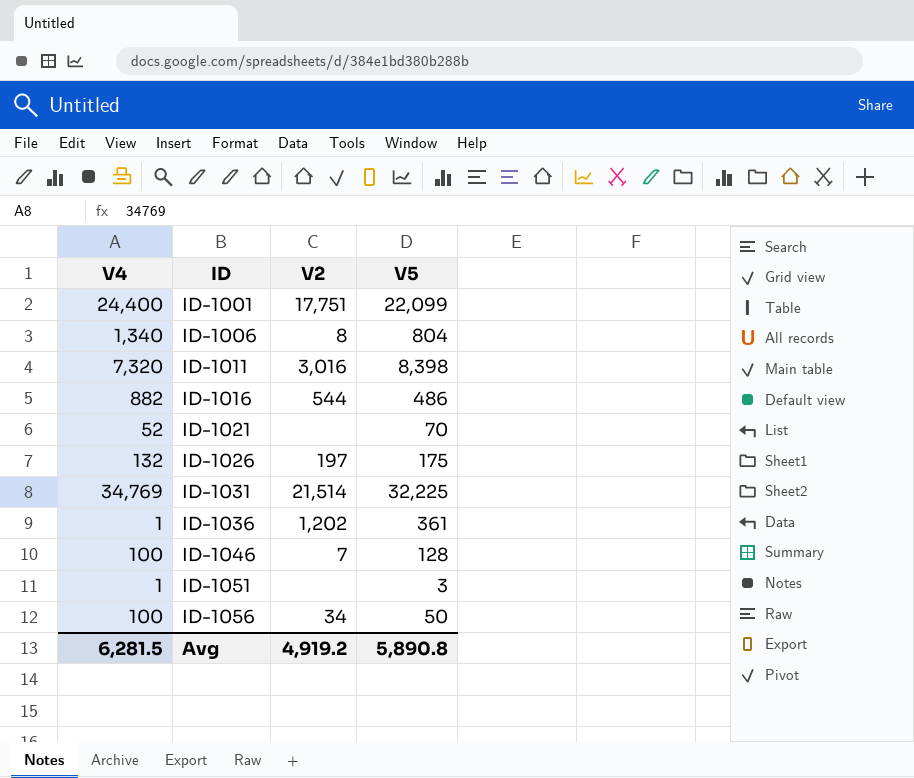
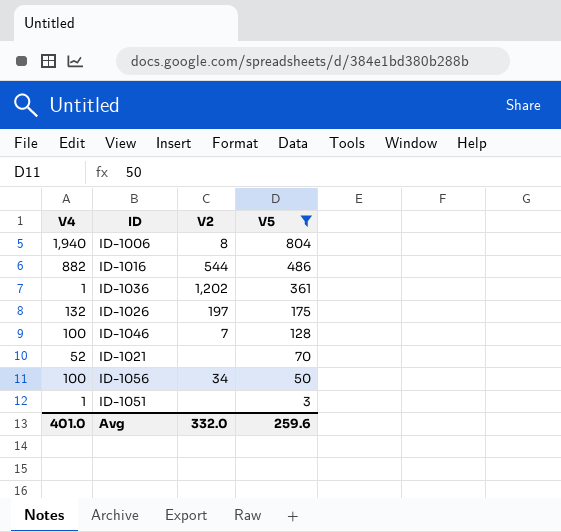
filter: none -> V5 <= 804
row order: ID ascending -> V5 descending
ID-1006 | V4: 1,340 -> 1,940
Avg | V4: 6,281.5 -> 401.0
Avg | V2: 4,919.2 -> 332.0
Avg | V5: 5,890.8 -> 259.6

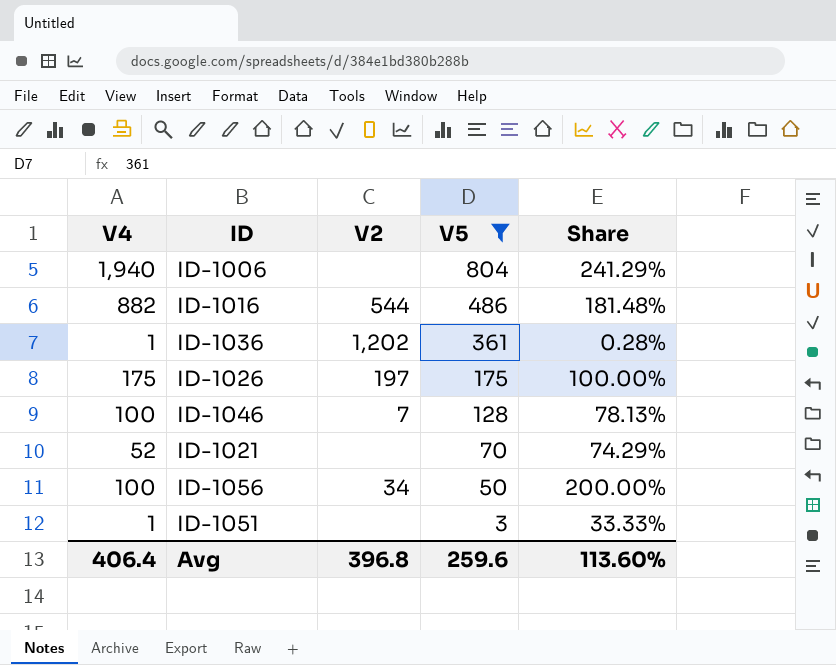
column Share | formula: none -> [V4] / [V5]
ID-1006 | V2: 8 -> none
ID-1026 | V4: 132 -> 175
Avg | V4: 401.0 -> 406.4
Avg | V2: 332.0 -> 396.8

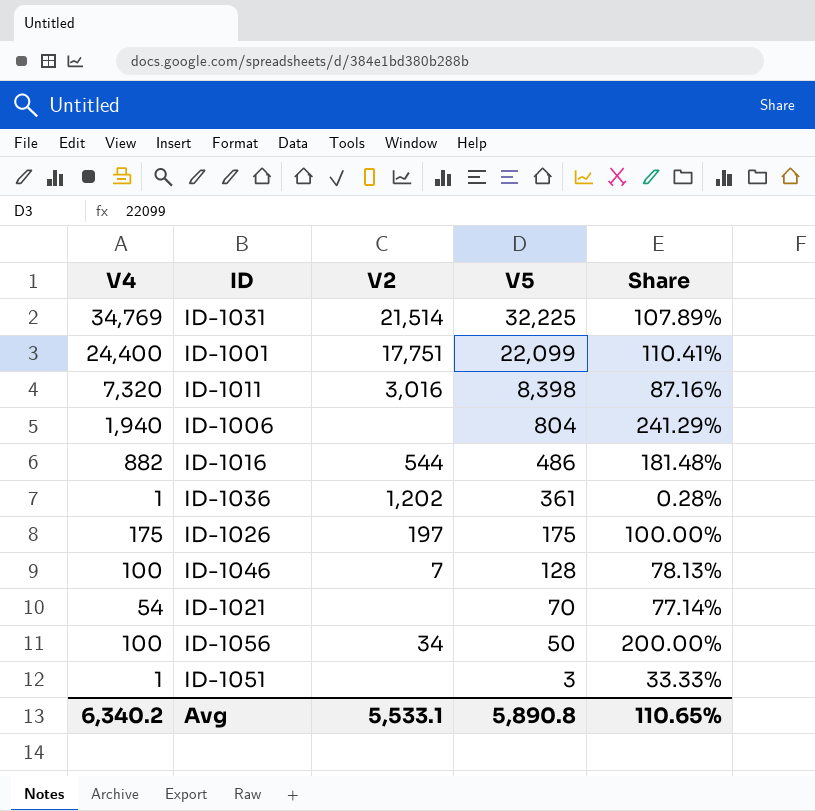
filter: V5 <= 804 -> none
ID-1021 | V4: 52 -> 54
ID-1021 | Share: 74.29% -> 77.14%
Avg | V4: 406.4 -> 6,340.2
Avg | V2: 396.8 -> 5,533.1
Avg | V5: 259.6 -> 5,890.8
Avg | Share: 113.60% -> 110.65%

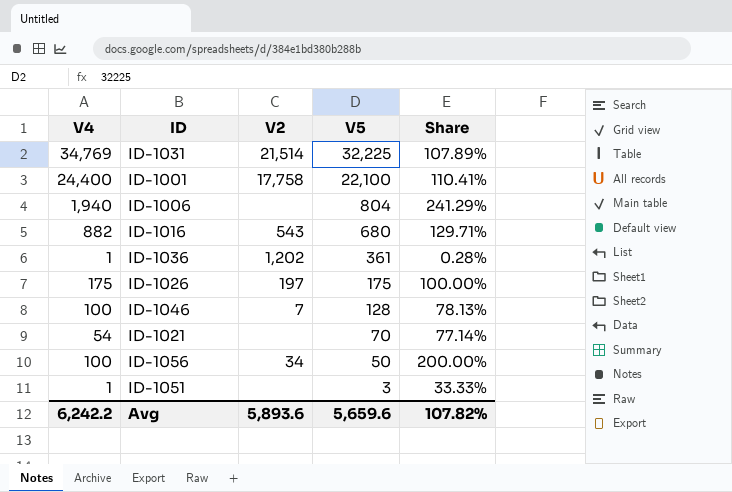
row ID-1011: 7,320 | 3,016 | 8,398 | 87.16% -> none
ID-1001 | V2: 17,751 -> 17,758
ID-1001 | V5: 22,099 -> 22,100
ID-1016 | V2: 544 -> 543
ID-1016 | V5: 486 -> 680
ID-1016 | Share: 181.48% -> 129.71%
Avg | V4: 6,340.2 -> 6,242.2
Avg | V2: 5,533.1 -> 5,893.6
Avg | V5: 5,890.8 -> 5,659.6
Avg | Share: 110.65% -> 107.82%

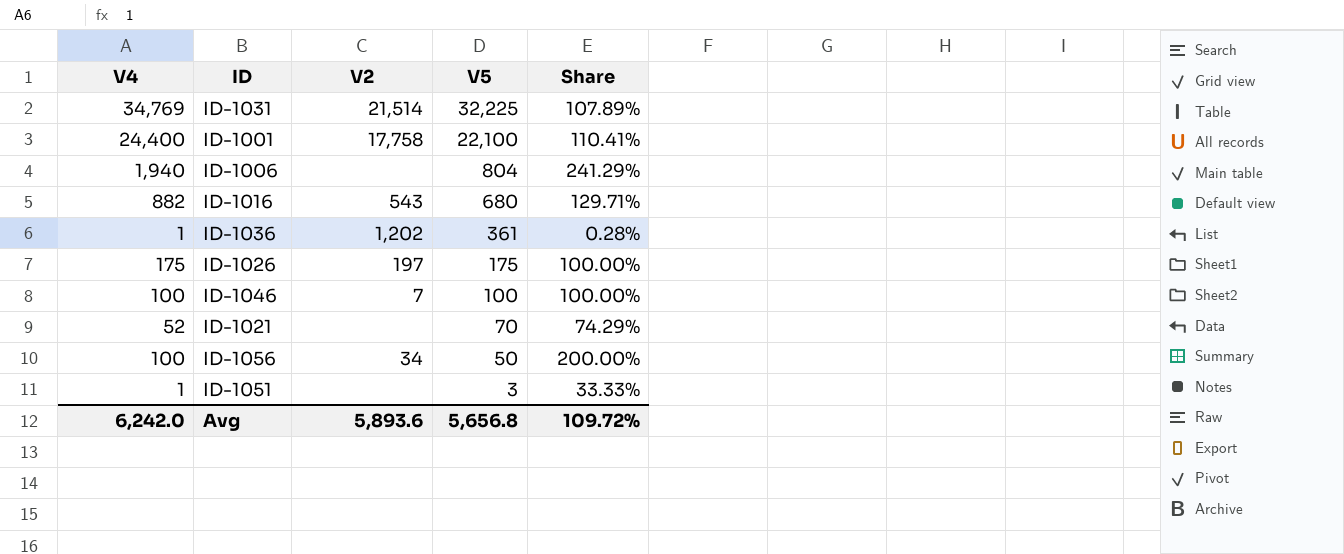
ID-1046 | V5: 128 -> 100
ID-1046 | Share: 78.13% -> 100.00%
ID-1021 | V4: 54 -> 52
ID-1021 | Share: 77.14% -> 74.29%
Avg | V4: 6,242.2 -> 6,242.0
Avg | V5: 5,659.6 -> 5,656.8
Avg | Share: 107.82% -> 109.72%

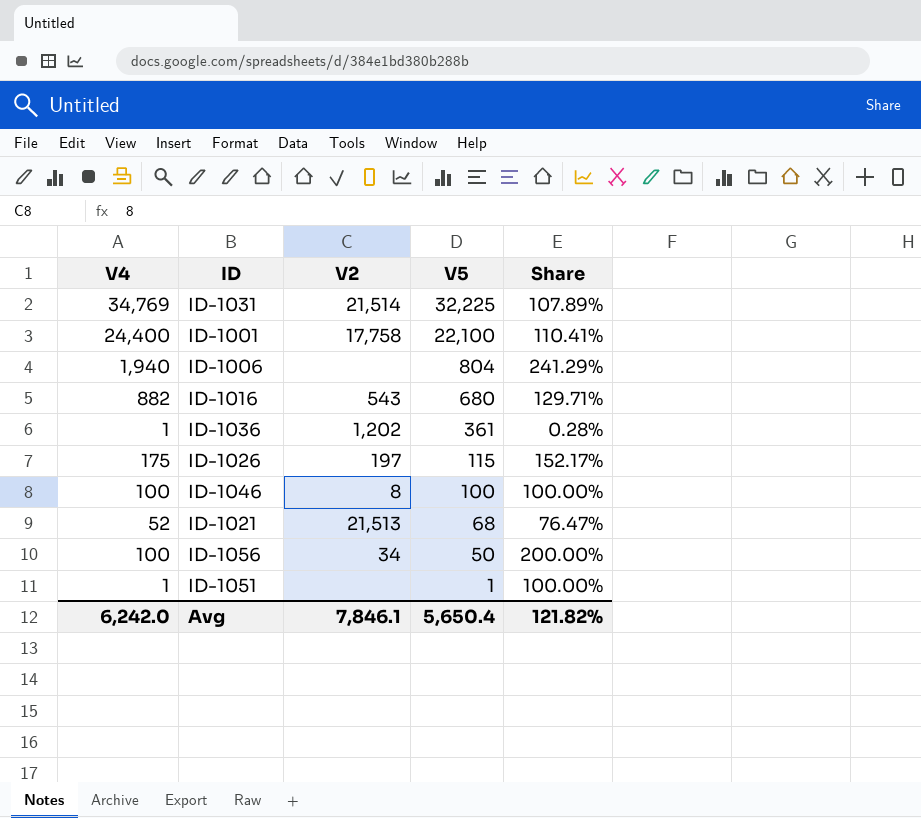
ID-1026 | V5: 175 -> 115
ID-1026 | Share: 100.00% -> 152.17%
ID-1046 | V2: 7 -> 8
ID-1021 | V2: none -> 21,513
ID-1021 | V5: 70 -> 68
ID-1021 | Share: 74.29% -> 76.47%
ID-1051 | V5: 3 -> 1
ID-1051 | Share: 33.33% -> 100.00%
Avg | V2: 5,893.6 -> 7,846.1
Avg | V5: 5,656.8 -> 5,650.4
Avg | Share: 109.72% -> 121.82%

